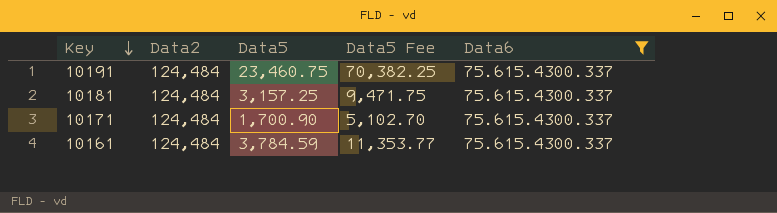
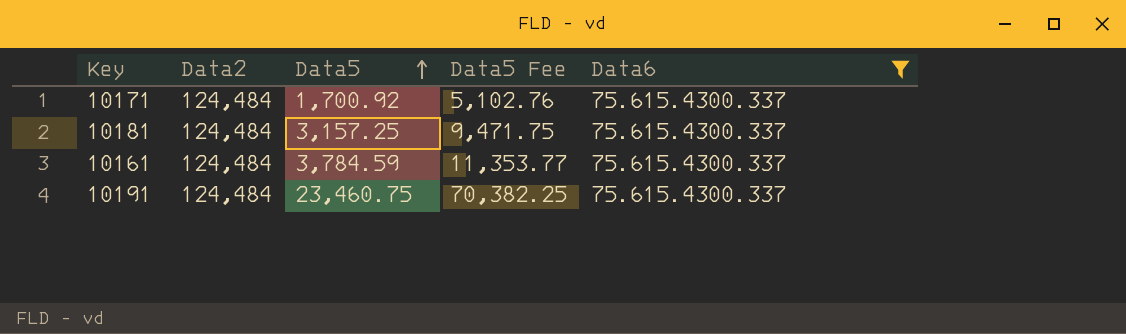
row order: Key descending -> Data5 ascending
10171 | Data5: 1,700.90 -> 1,700.92
10171 | Data5 Fee: 5,102.70 -> 5,102.76

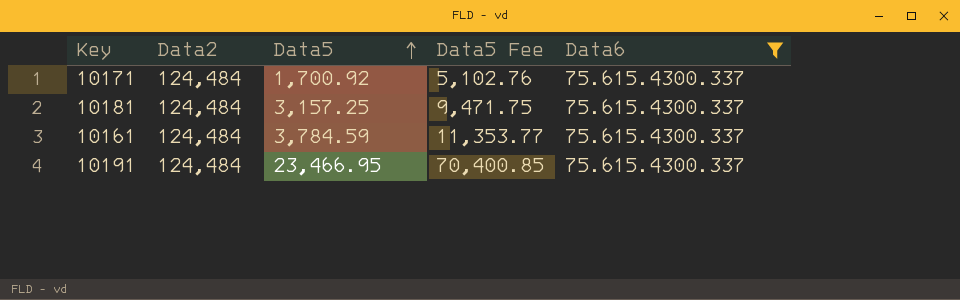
10191 | Data5: 23,460.75 -> 23,466.95
10191 | Data5 Fee: 70,382.25 -> 70,400.85

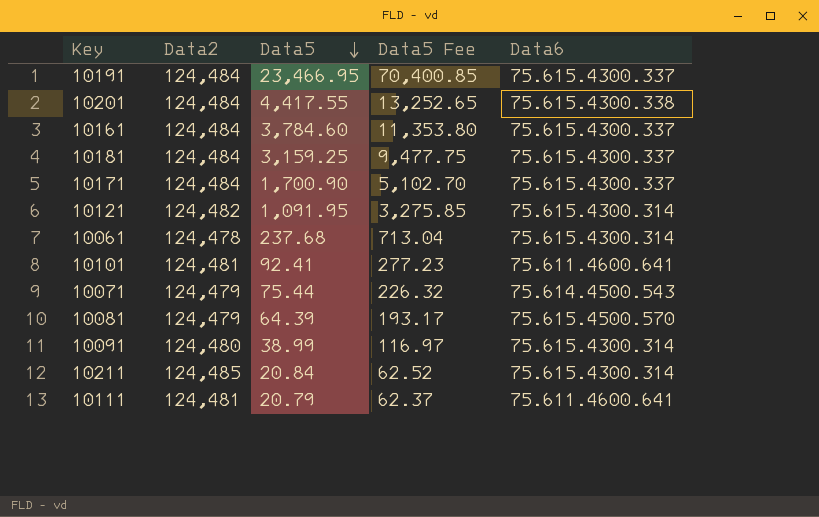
filter: Data6 = 75.615.4300.337 -> none
row order: Data5 ascending -> Data5 descending
10161 | Data5: 3,784.59 -> 3,784.60
10161 | Data5 Fee: 11,353.77 -> 11,353.80
10181 | Data5: 3,157.25 -> 3,159.25
10181 | Data5 Fee: 9,471.75 -> 9,477.75
10171 | Data5: 1,700.92 -> 1,700.90
10171 | Data5 Fee: 5,102.76 -> 5,102.70

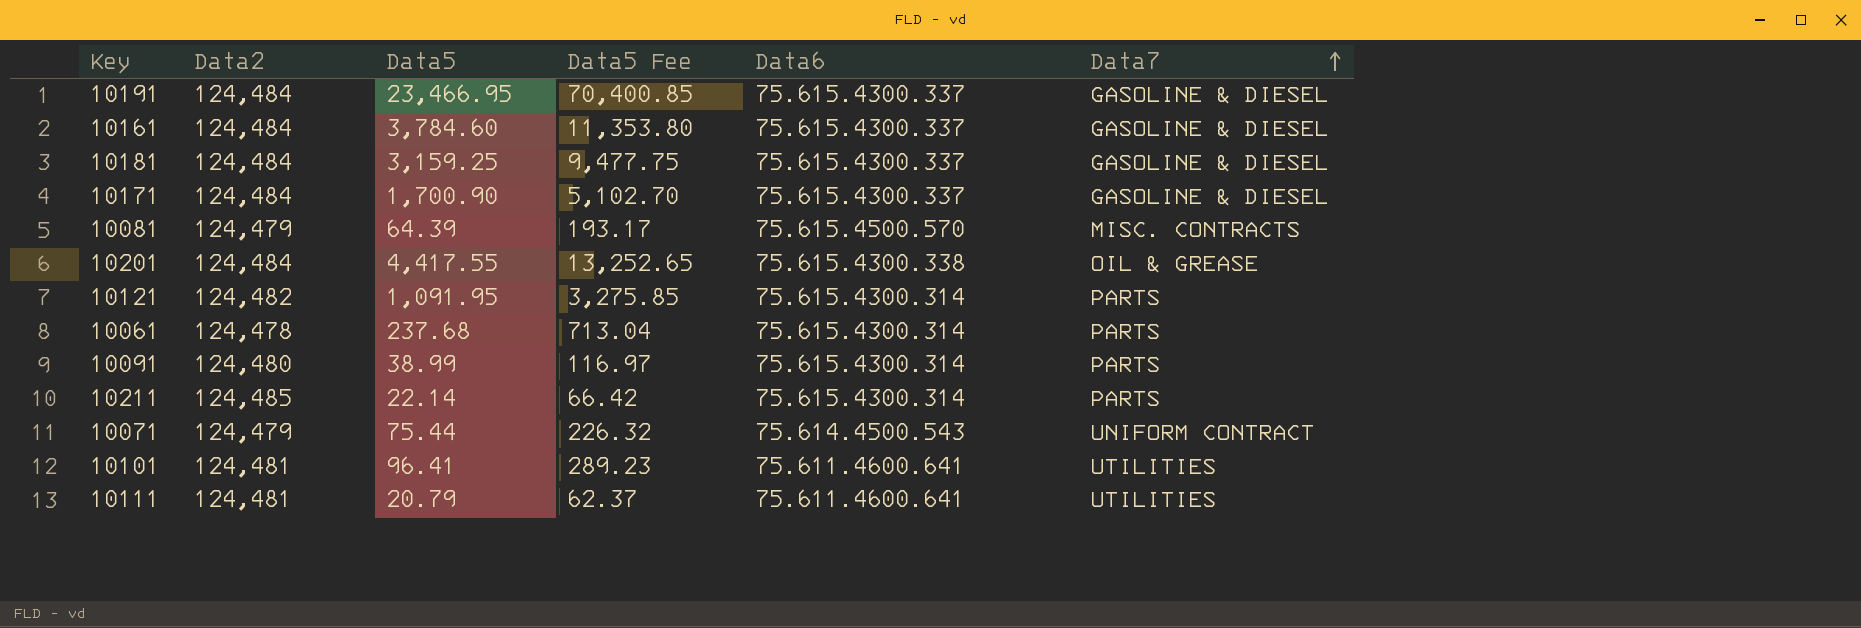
row order: Data5 descending -> Data7 ascending
column Data7 | position: none -> 6
10211 | Data5: 20.84 -> 22.14
10211 | Data5 Fee: 62.52 -> 66.42
10101 | Data5: 92.41 -> 96.41
10101 | Data5 Fee: 277.23 -> 289.23

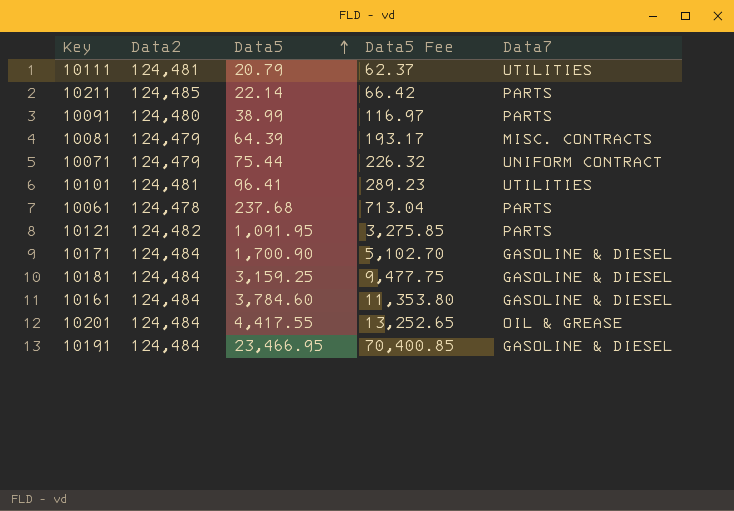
row order: Data7 ascending -> Data5 ascending
column Data6 | position: 5 -> none

